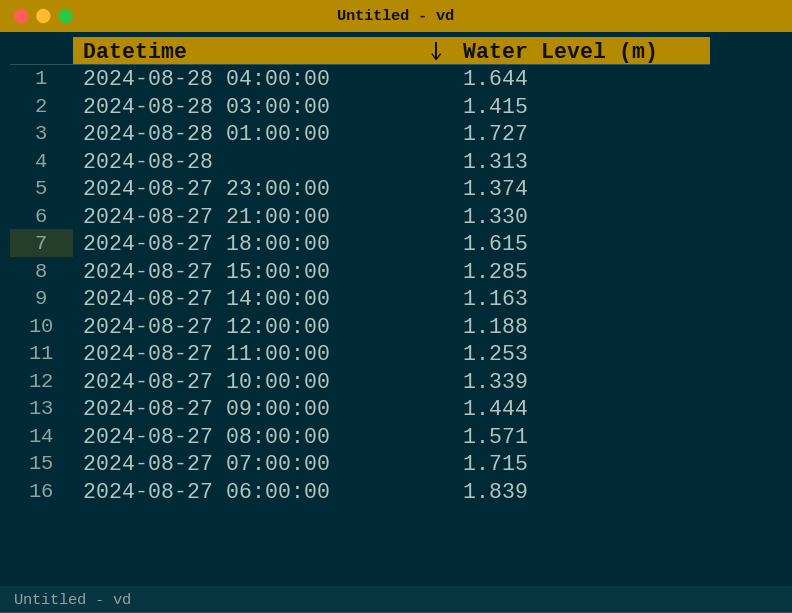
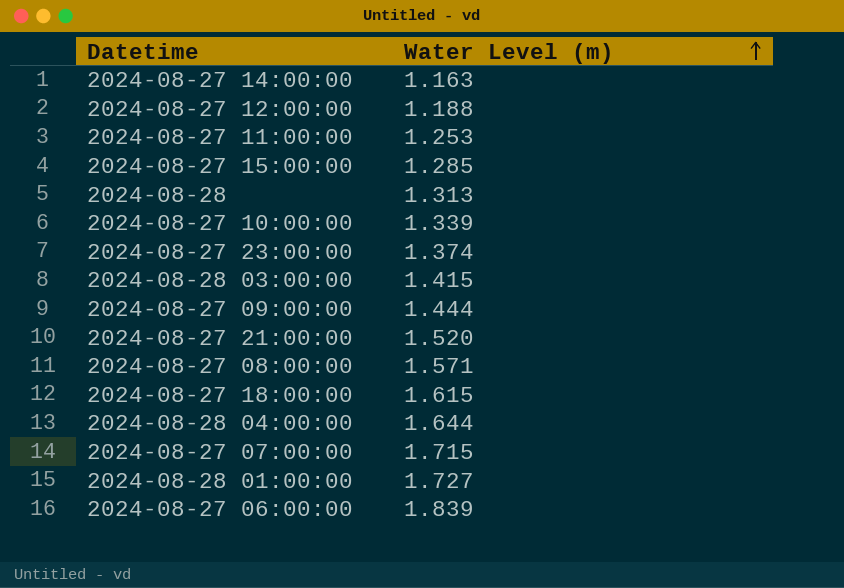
row order: Datetime descending -> Water Level (m) ascending
2024-08-27 21:00:00 | Water Level (m): 1.330 -> 1.520

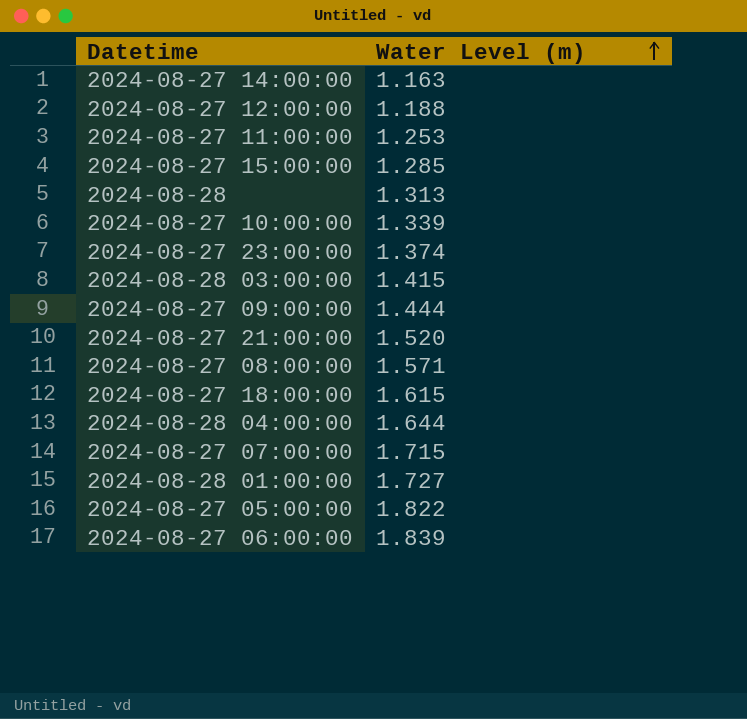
row 2024-08-27 05:00:00: none -> 1.822

